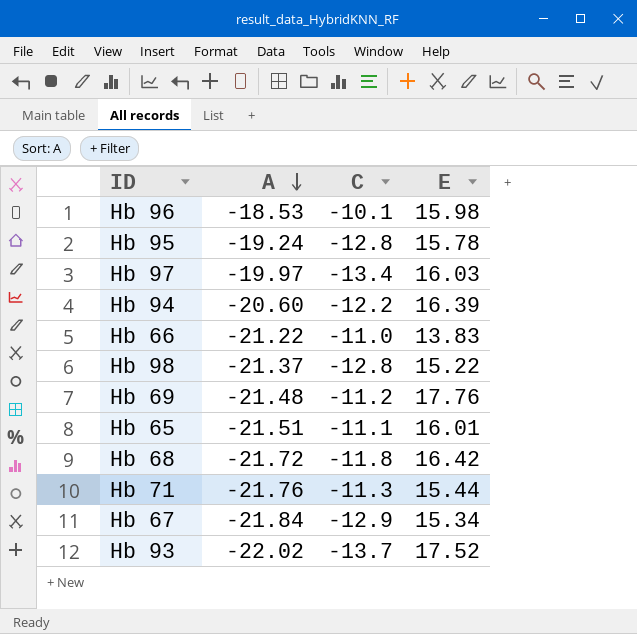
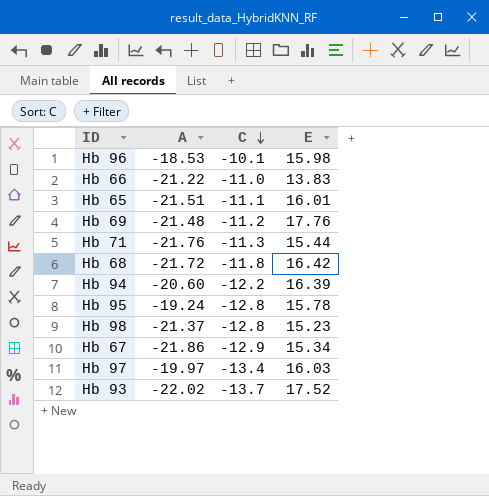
row order: A descending -> C descending
Hb 98 | E: 15.22 -> 15.23
Hb 67 | A: -21.84 -> -21.86

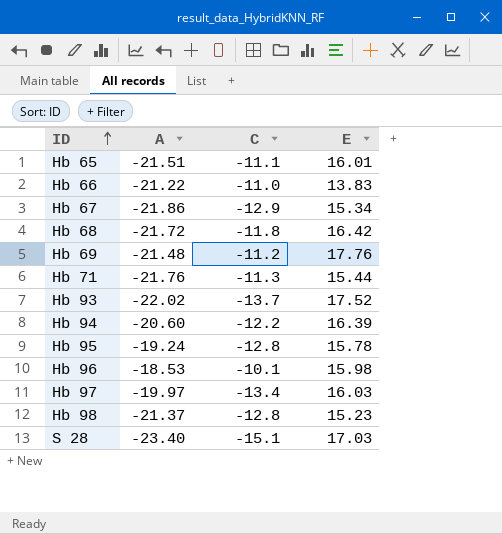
row order: C descending -> ID ascending
row S 28: none -> -23.40 | -15.1 | 17.03

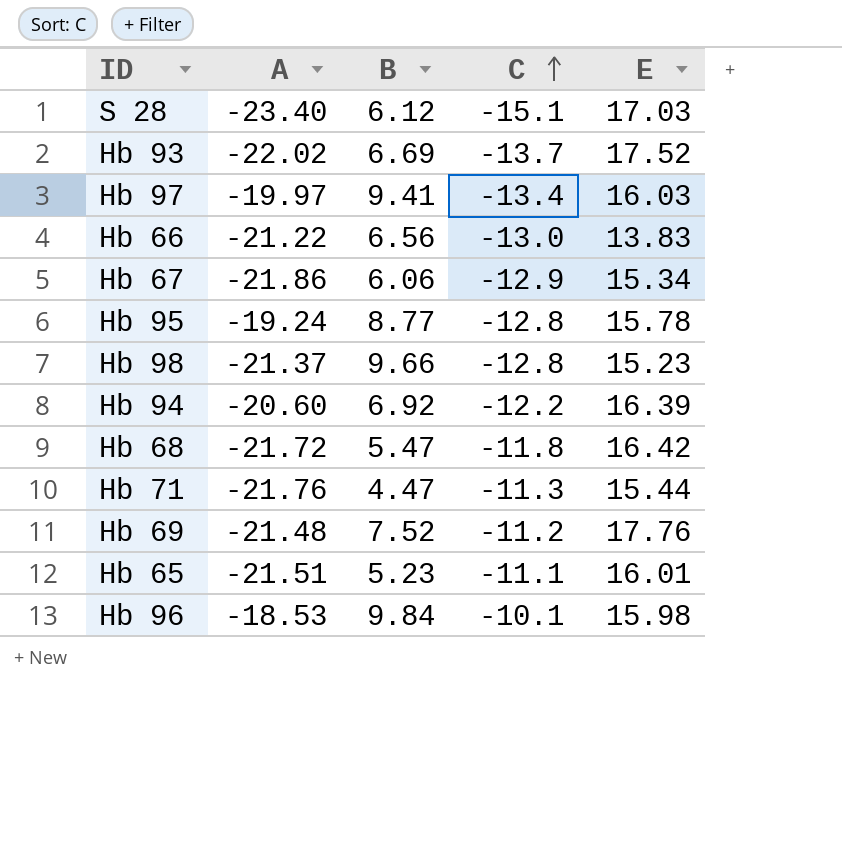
row order: ID ascending -> C ascending
column B | position: none -> 3
Hb 66 | C: -11.0 -> -13.0

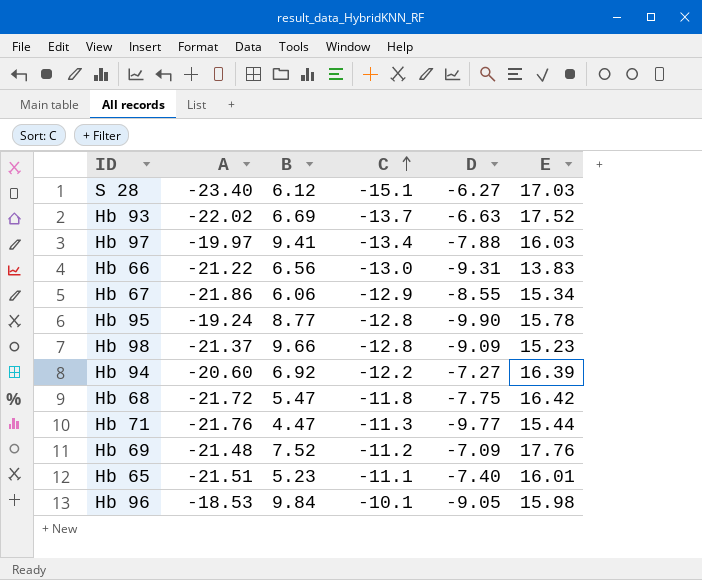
column D | position: none -> 5

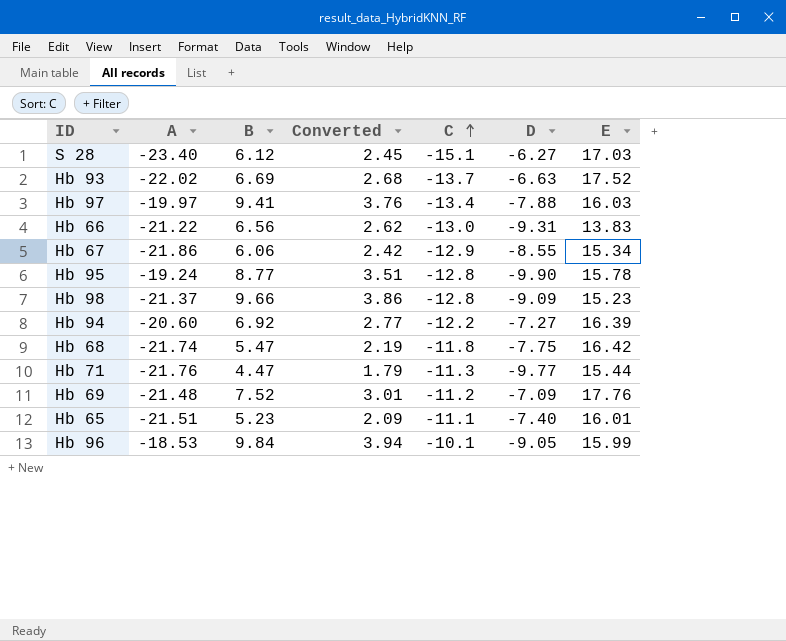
column Converted | formula: none -> [B] * 0.4
Hb 68 | A: -21.72 -> -21.74
Hb 96 | E: 15.98 -> 15.99

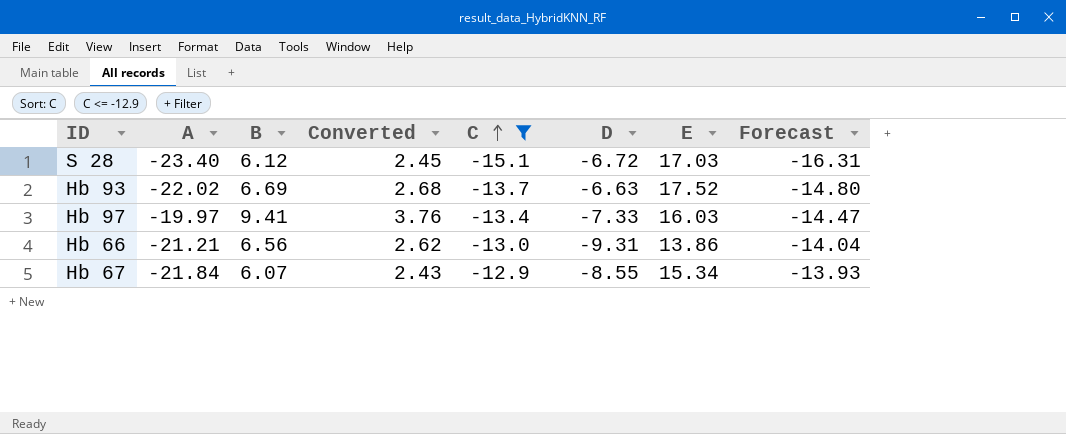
filter: none -> C <= -12.9
column Forecast | formula: none -> [C] * 1.08
S 28 | D: -6.27 -> -6.72
Hb 97 | D: -7.88 -> -7.33
Hb 66 | A: -21.22 -> -21.21
Hb 66 | E: 13.83 -> 13.86
Hb 67 | A: -21.86 -> -21.84
Hb 67 | B: 6.06 -> 6.07
Hb 67 | Converted: 2.42 -> 2.43

